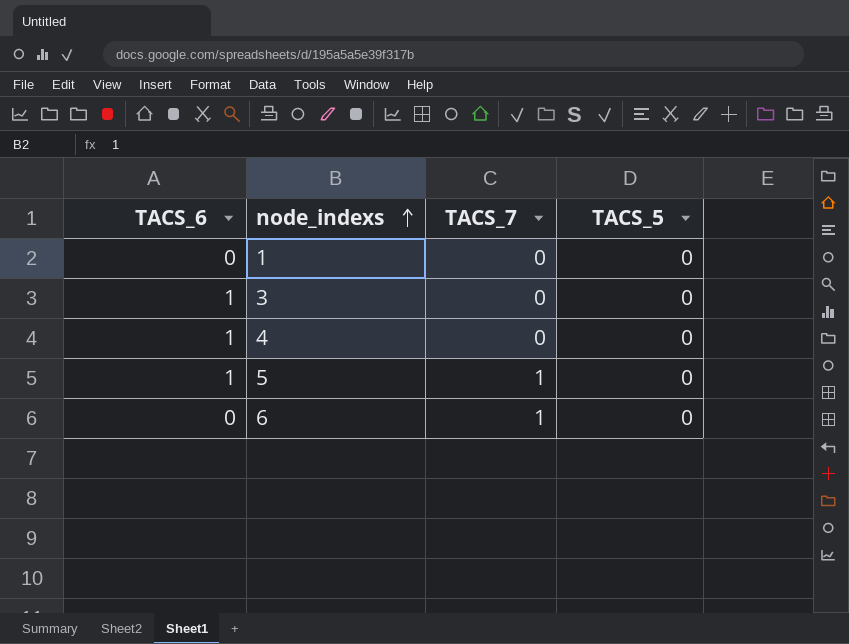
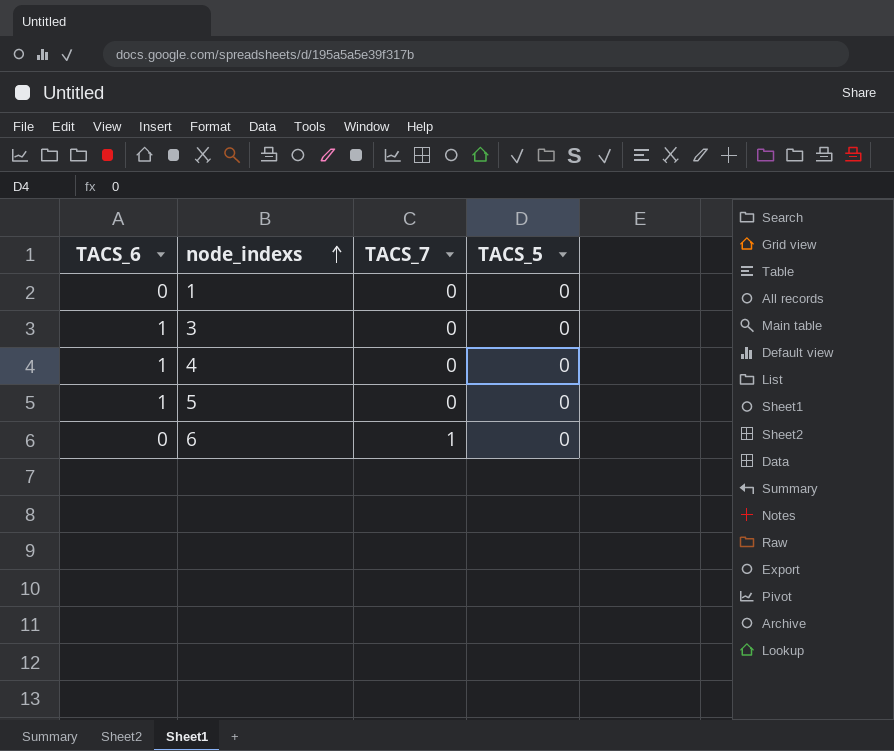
5 | TACS_7: 1 -> 0

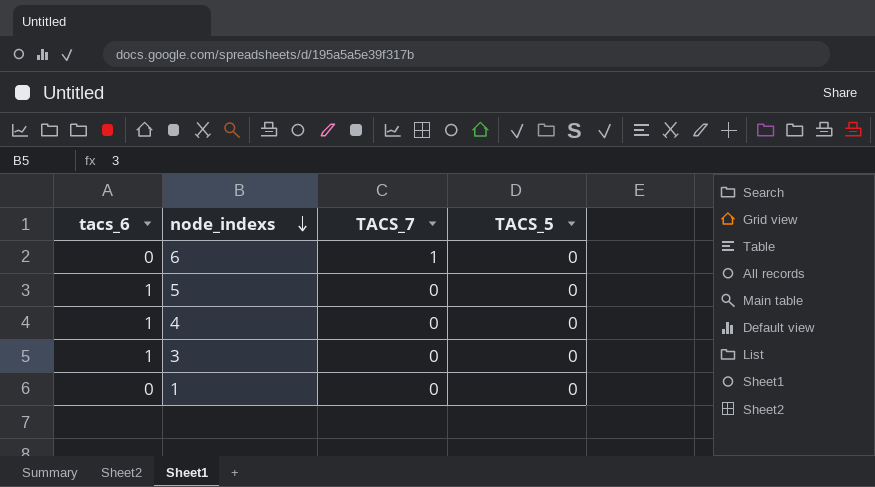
row order: node_indexs ascending -> node_indexs descending
column name: TACS_6 -> tacs_6

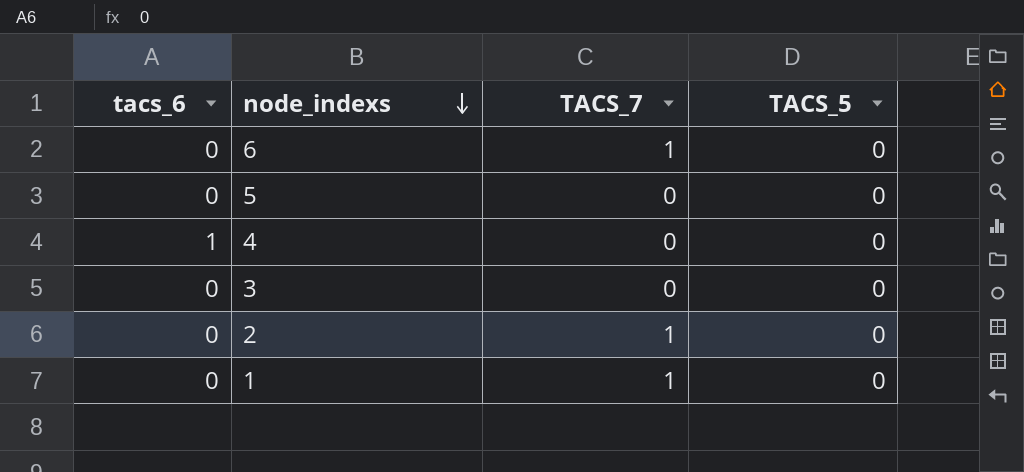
5 | tacs_6: 1 -> 0
3 | tacs_6: 1 -> 0
row 2: none -> 0 | 1 | 0
1 | TACS_7: 0 -> 1

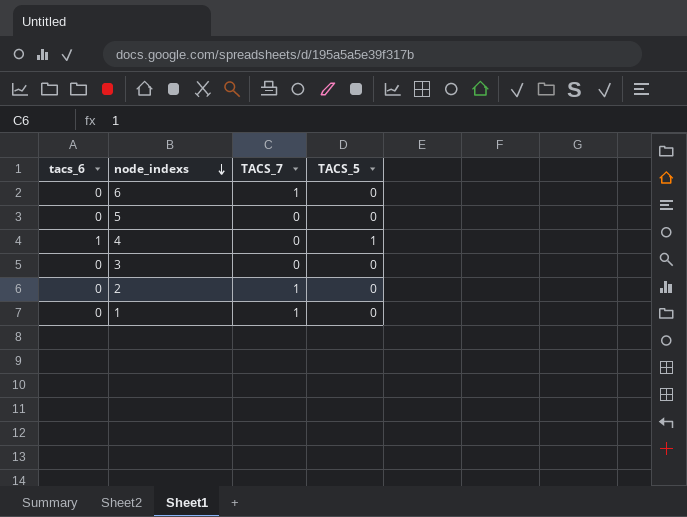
4 | TACS_5: 0 -> 1

